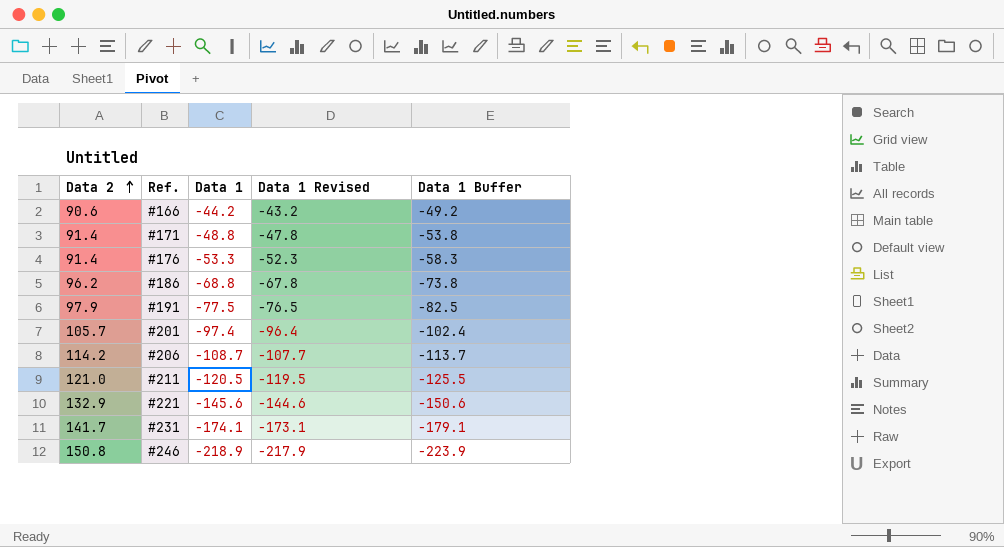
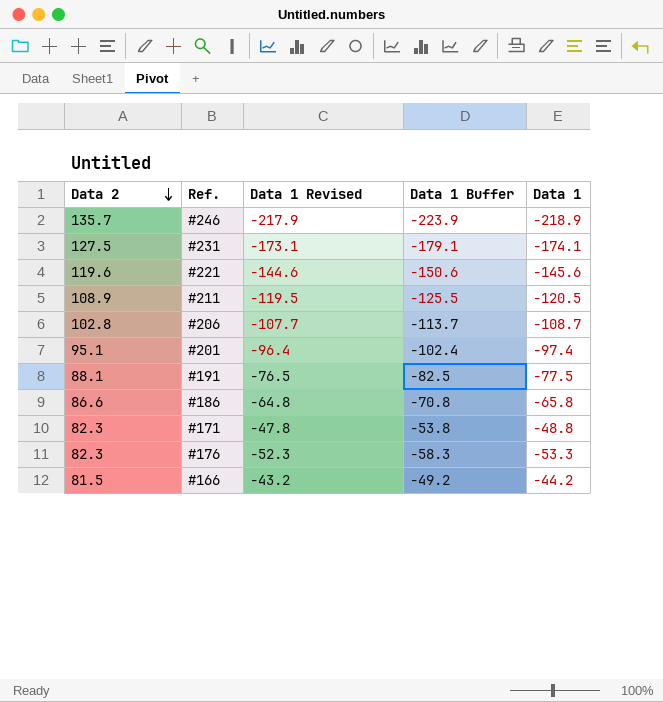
row order: Data 2 ascending -> Data 2 descending
column Data 1 | position: 3 -> 5
#246 | Data 2: 150.8 -> 135.7
#231 | Data 2: 141.7 -> 127.5
#221 | Data 2: 132.9 -> 119.6
#211 | Data 2: 121.0 -> 108.9
#206 | Data 2: 114.2 -> 102.8
#201 | Data 2: 105.7 -> 95.1
#191 | Data 2: 97.9 -> 88.1
#186 | Data 2: 96.2 -> 86.6
#186 | Data 1 Revised: -67.8 -> -64.8
#186 | Data 1 Buffer: -73.8 -> -70.8
#186 | Data 1: -68.8 -> -65.8
#171 | Data 2: 91.4 -> 82.3
#176 | Data 2: 91.4 -> 82.3
#166 | Data 2: 90.6 -> 81.5

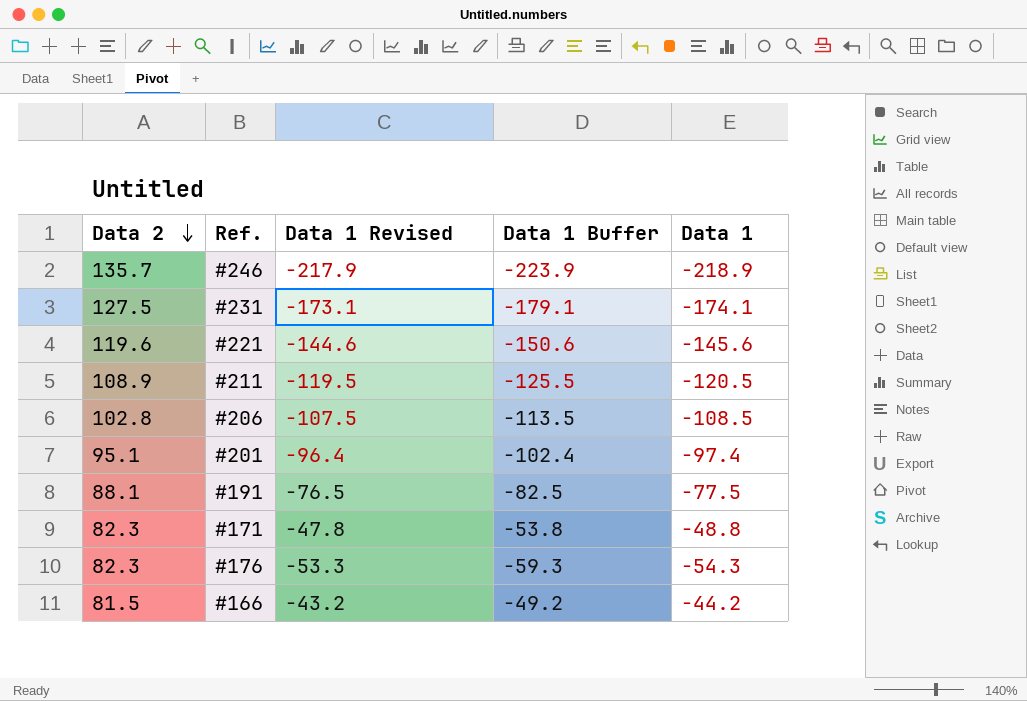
row #186: 86.6 | -64.8 | -70.8 | -65.8 -> none
#206 | Data 1 Revised: -107.7 -> -107.5
#206 | Data 1 Buffer: -113.7 -> -113.5
#206 | Data 1: -108.7 -> -108.5
#176 | Data 1 Revised: -52.3 -> -53.3
#176 | Data 1 Buffer: -58.3 -> -59.3
#176 | Data 1: -53.3 -> -54.3

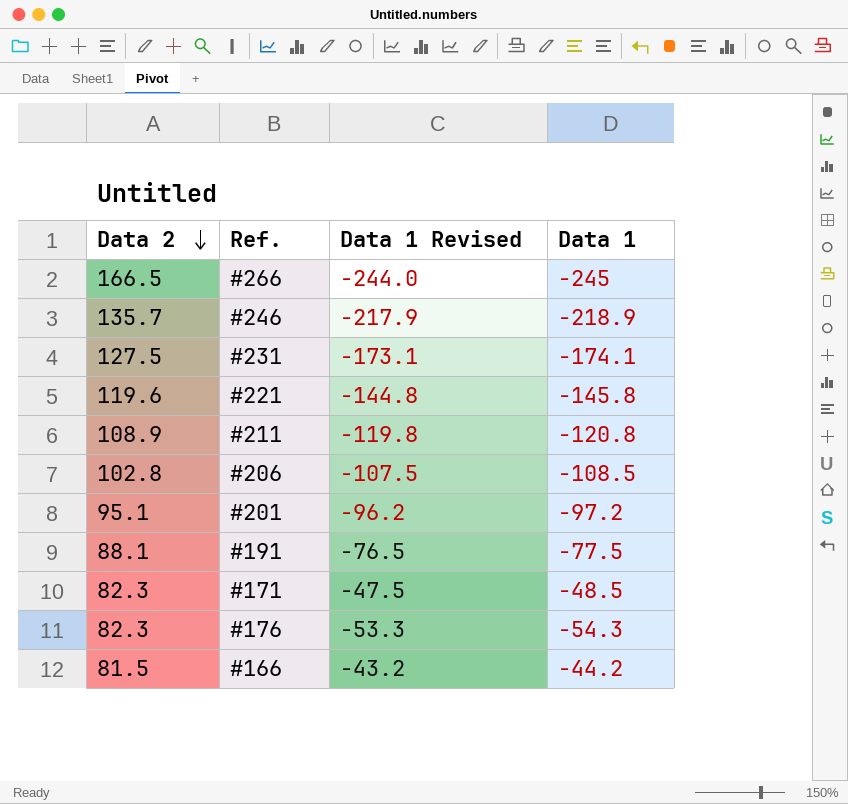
column Data 1 Buffer | formula: [Data 1] - 5 -> none
row #266: none -> 166.5 | -244.0 | -245
#221 | Data 1 Revised: -144.6 -> -144.8
#221 | Data 1: -145.6 -> -145.8
#211 | Data 1 Revised: -119.5 -> -119.8
#211 | Data 1: -120.5 -> -120.8
#201 | Data 1 Revised: -96.4 -> -96.2
#201 | Data 1: -97.4 -> -97.2
#171 | Data 1 Revised: -47.8 -> -47.5
#171 | Data 1: -48.8 -> -48.5

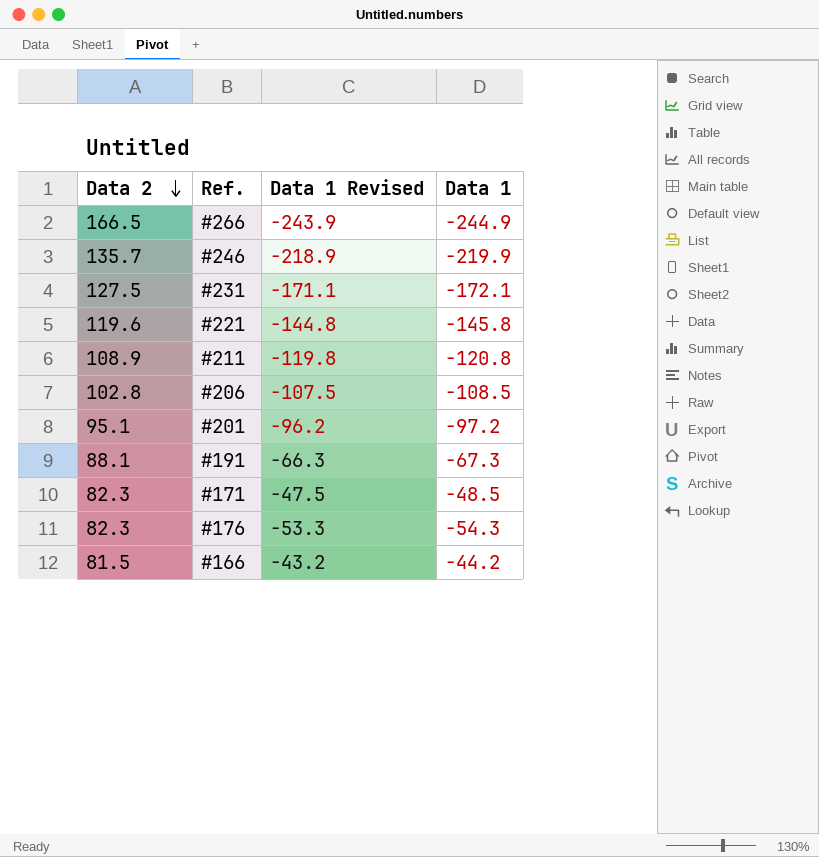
#266 | Data 1 Revised: -244.0 -> -243.9
#266 | Data 1: -245 -> -244.9
#246 | Data 1 Revised: -217.9 -> -218.9
#246 | Data 1: -218.9 -> -219.9
#231 | Data 1 Revised: -173.1 -> -171.1
#231 | Data 1: -174.1 -> -172.1
#191 | Data 1 Revised: -76.5 -> -66.3
#191 | Data 1: -77.5 -> -67.3

